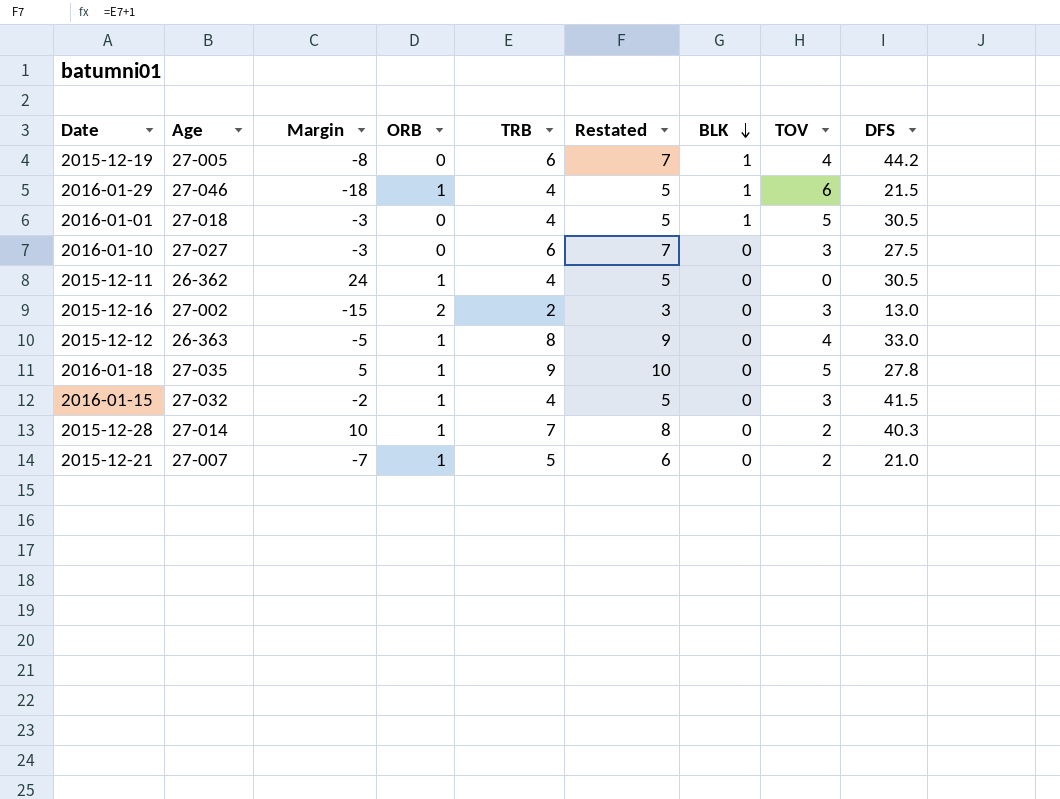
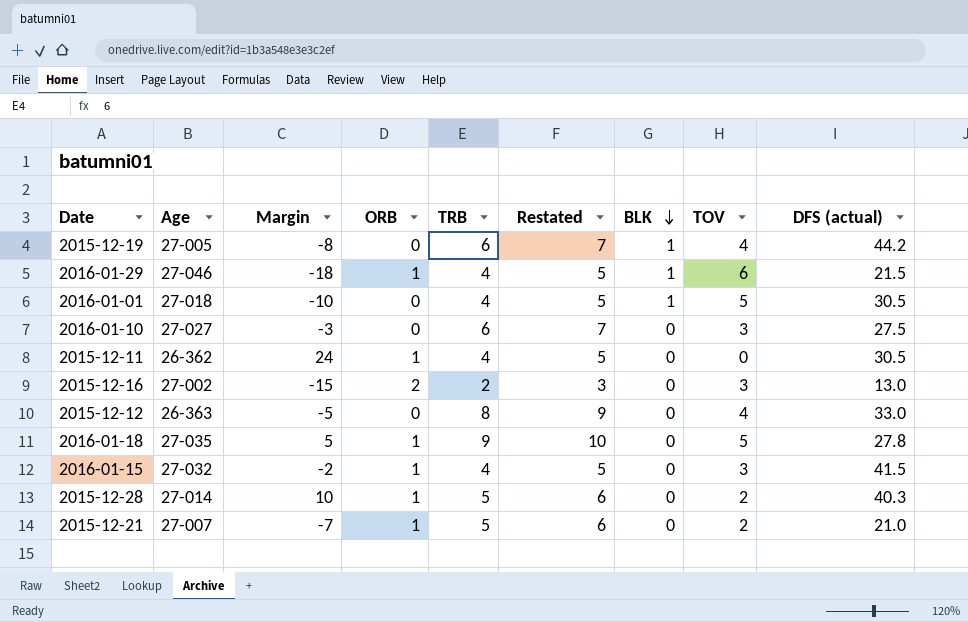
column name: DFS -> DFS (actual)
2016-01-01 | Margin: -3 -> -10
2015-12-12 | ORB: 1 -> 0
2015-12-28 | TRB: 7 -> 5
2015-12-28 | Restated: 8 -> 6

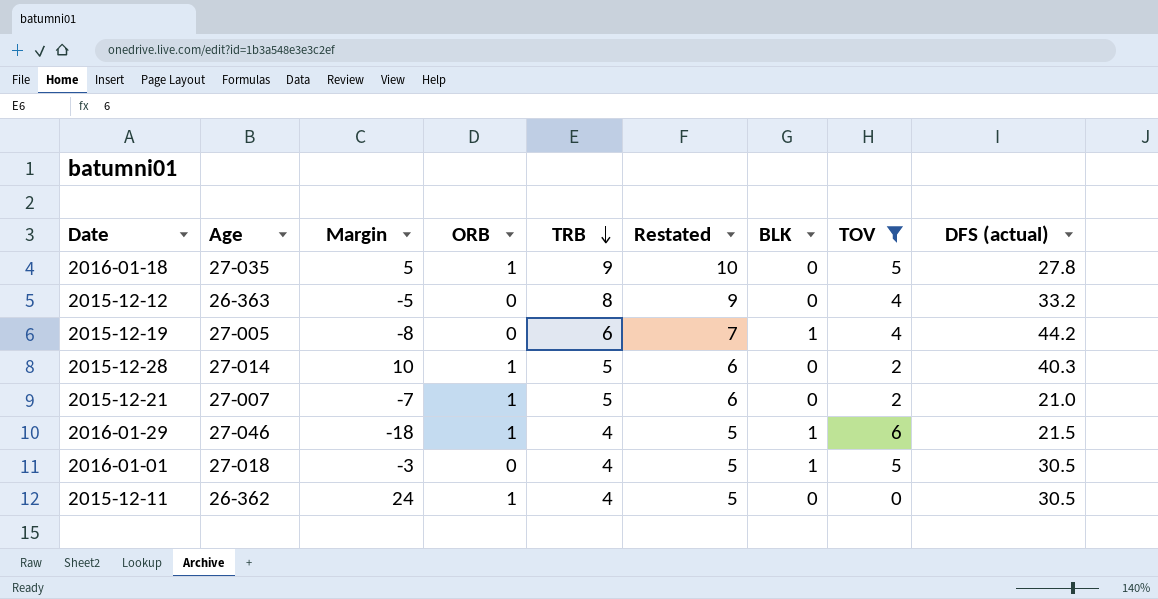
filter: none -> TOV != 3
row order: BLK descending -> TRB descending
2015-12-12 | DFS (actual): 33.0 -> 33.2
2016-01-01 | Margin: -10 -> -3

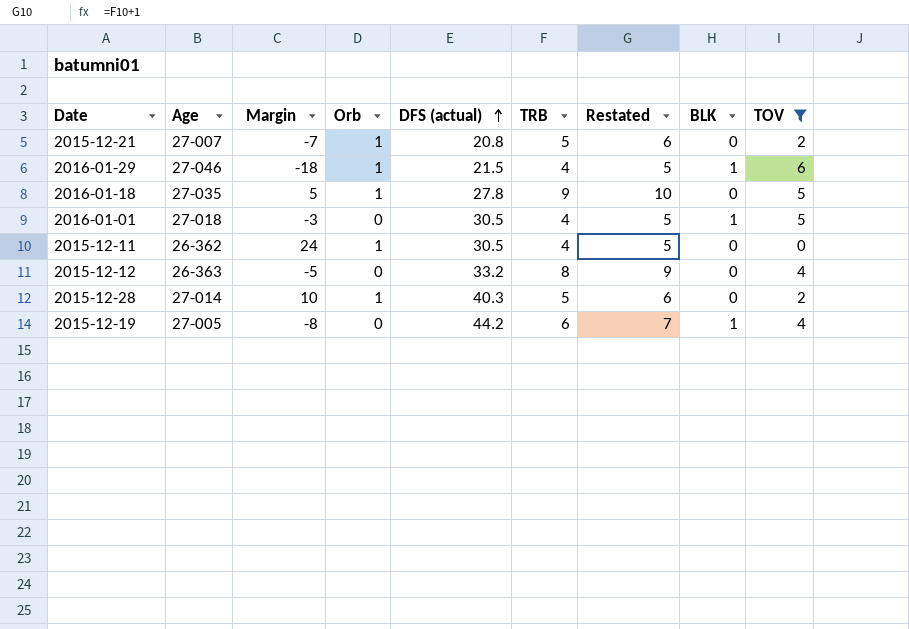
row order: TRB descending -> DFS (actual) ascending
column name: ORB -> Orb
column DFS (actual) | position: 9 -> 5
2015-12-21 | DFS (actual): 21.0 -> 20.8

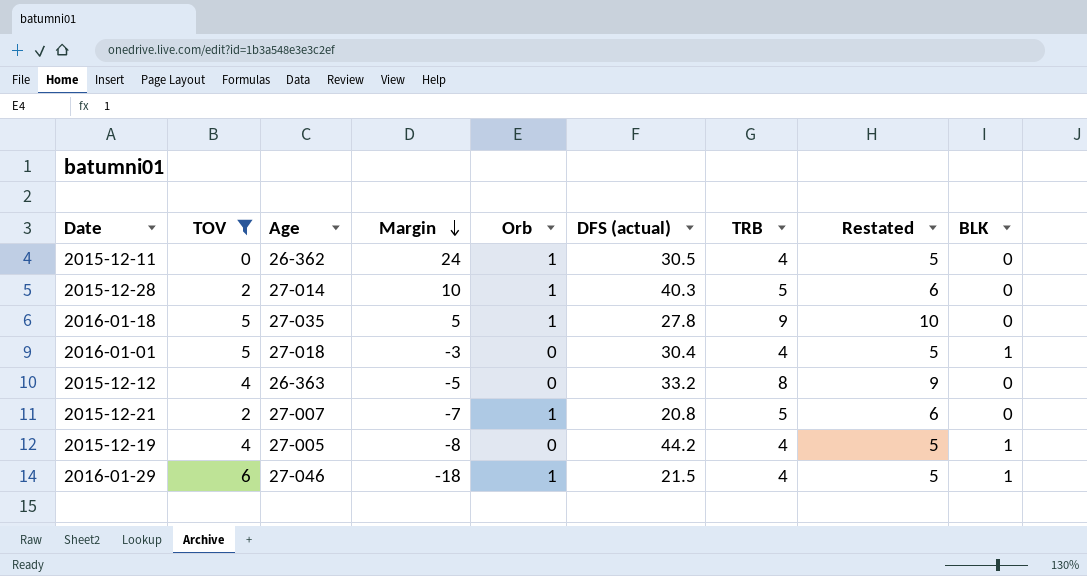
row order: DFS (actual) ascending -> Margin descending
column TOV | position: 9 -> 2
2016-01-01 | DFS (actual): 30.5 -> 30.4
2015-12-19 | TRB: 6 -> 4
2015-12-19 | Restated: 7 -> 5

